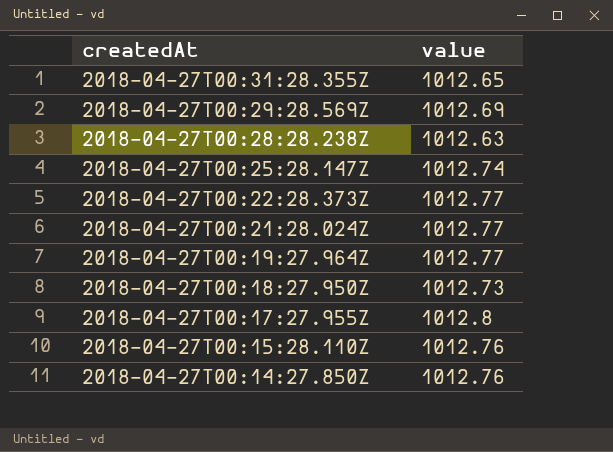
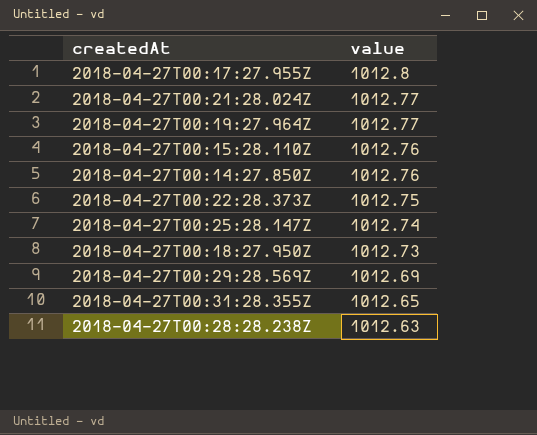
row order: createdAt descending -> value descending
2018-04-27T00:22:28.373Z | value: 1012.77 -> 1012.75

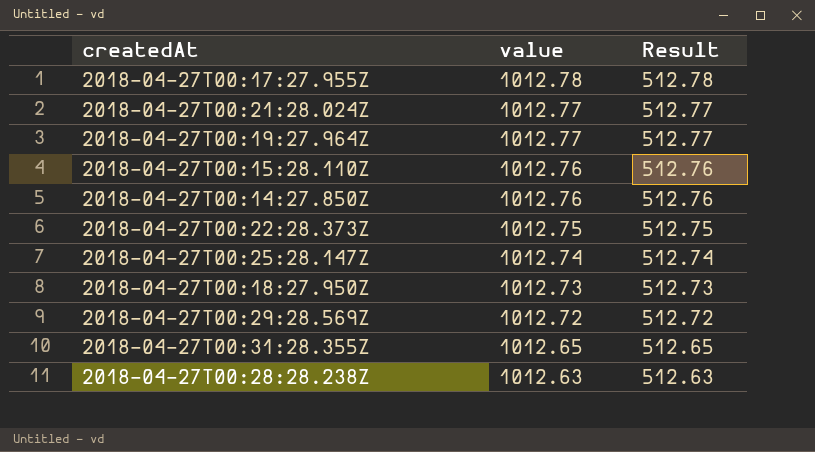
column Result | formula: none -> [value] - 500
2018-04-27T00:17:27.955Z | value: 1012.8 -> 1012.78
2018-04-27T00:29:28.569Z | value: 1012.69 -> 1012.72

